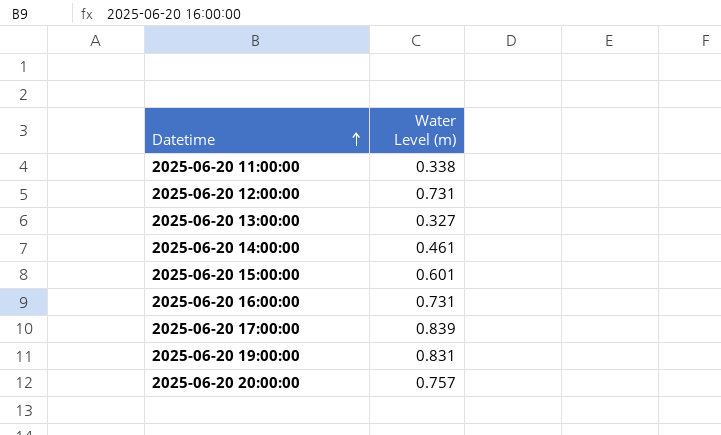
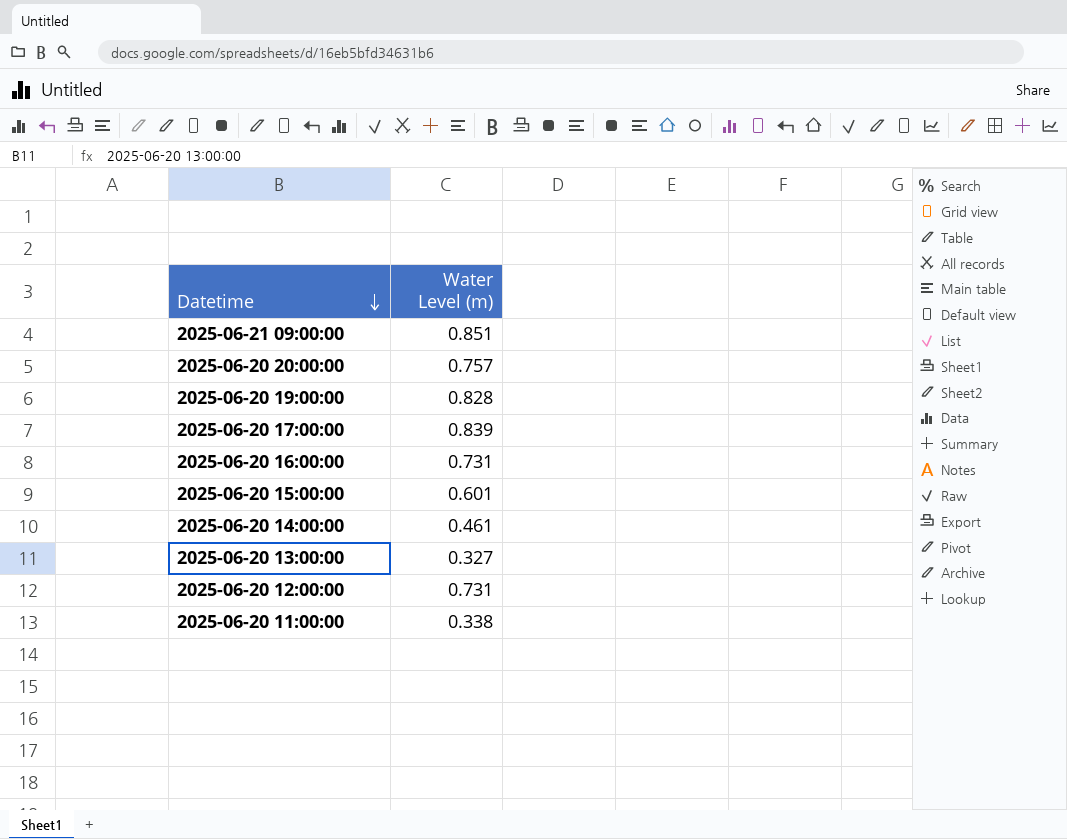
row order: Datetime ascending -> Datetime descending
row 2025-06-21 09:00:00: none -> 0.851
2025-06-20 19:00:00 | Water Level (m): 0.831 -> 0.828

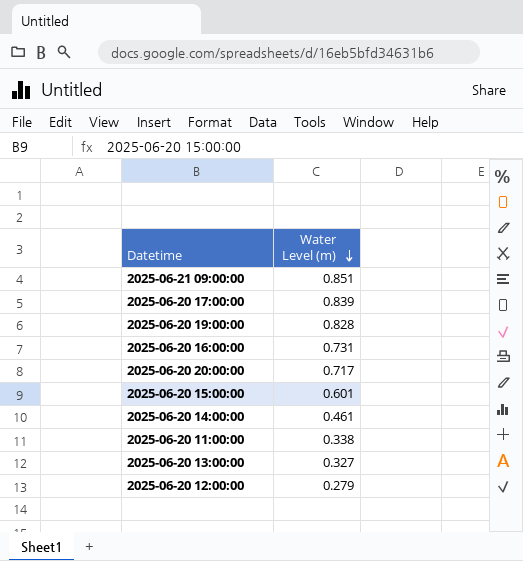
row order: Datetime descending -> Water Level (m) descending
2025-06-20 20:00:00 | Water Level (m): 0.757 -> 0.717
2025-06-20 12:00:00 | Water Level (m): 0.731 -> 0.279

